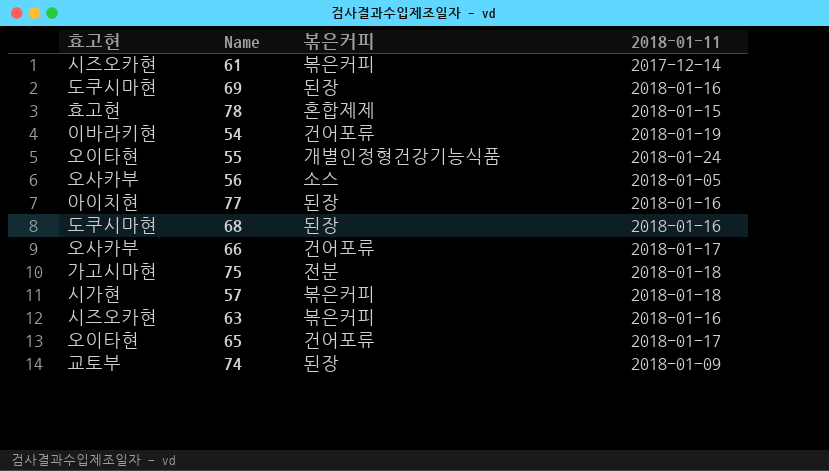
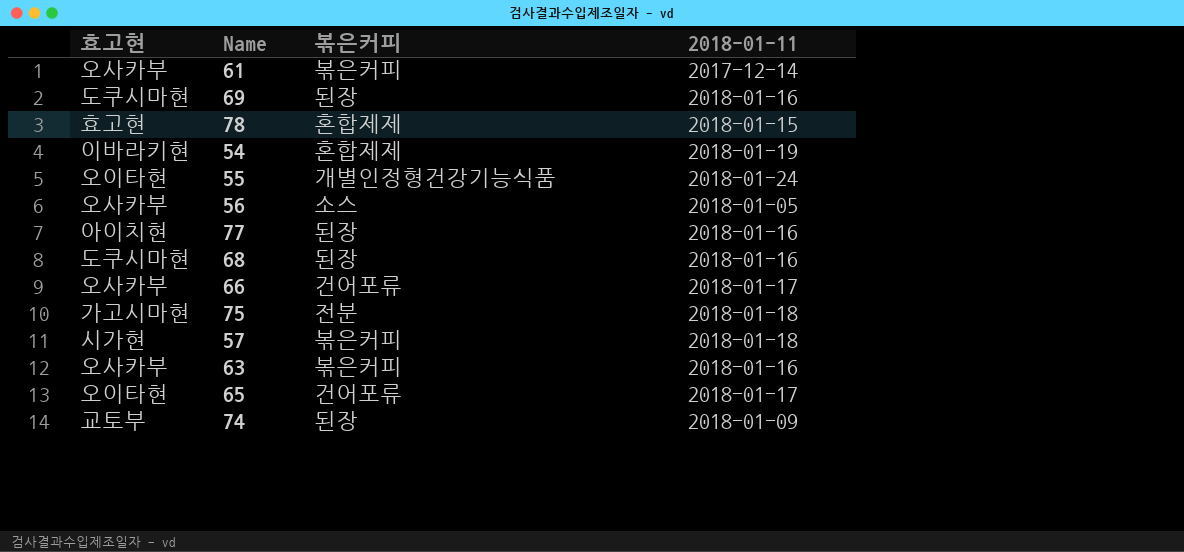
61 | 효고현: 시즈오카현 -> 오사카부
54 | 볶은커피: 건어포류 -> 혼합제제
63 | 효고현: 시즈오카현 -> 오사카부

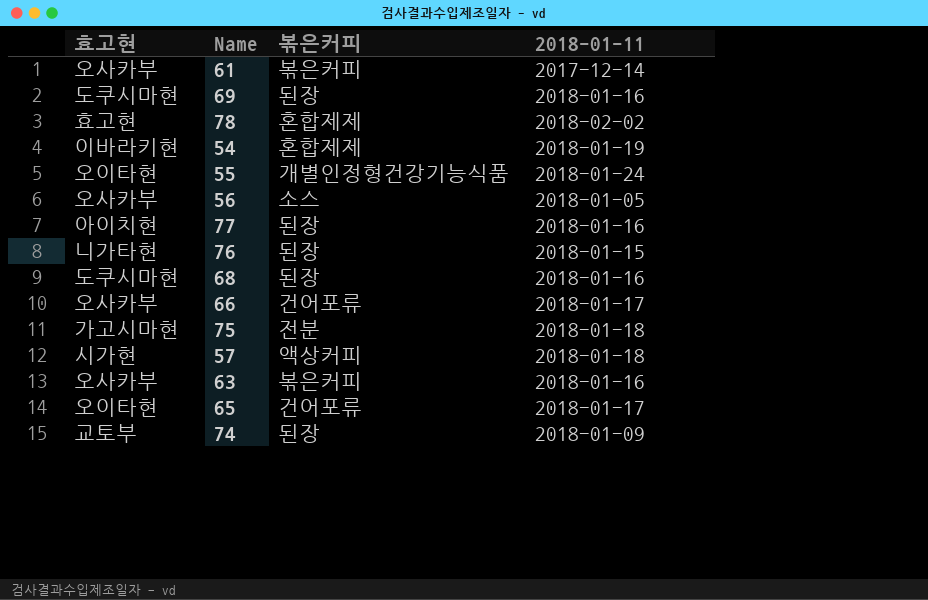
78 | 2018-01-11: 2018-01-15 -> 2018-02-02
row 76: none -> 니가타현 | 된장 | 2018-01-15
57 | 볶은커피: 볶은커피 -> 액상커피

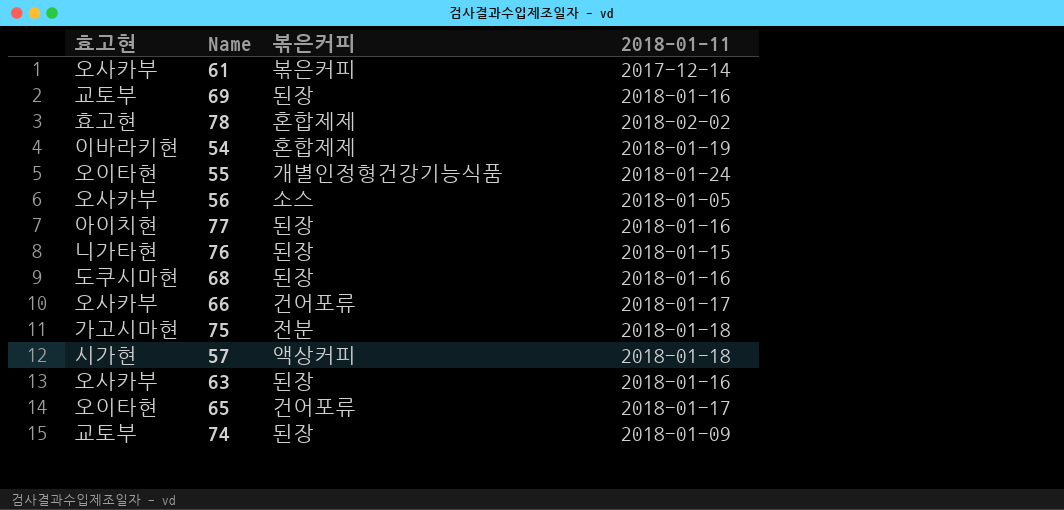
69 | 효고현: 도쿠시마현 -> 교토부
63 | 볶은커피: 볶은커피 -> 된장

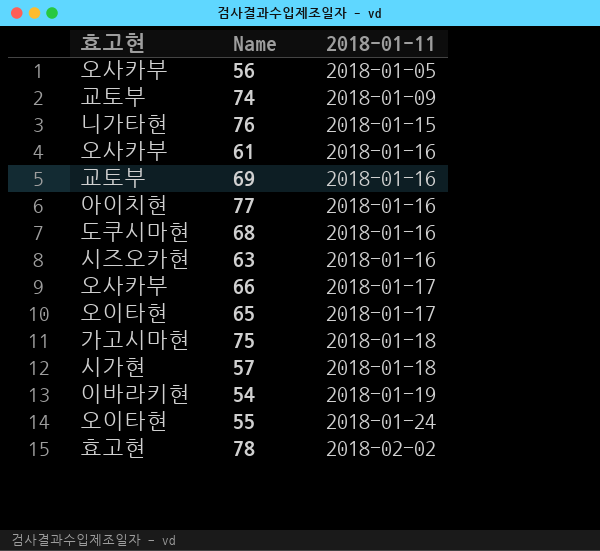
row order: none -> 2018-01-11 ascending
column 볶은커피 | position: 3 -> none
61 | 2018-01-11: 2017-12-14 -> 2018-01-16
63 | 효고현: 오사카부 -> 시즈오카현

